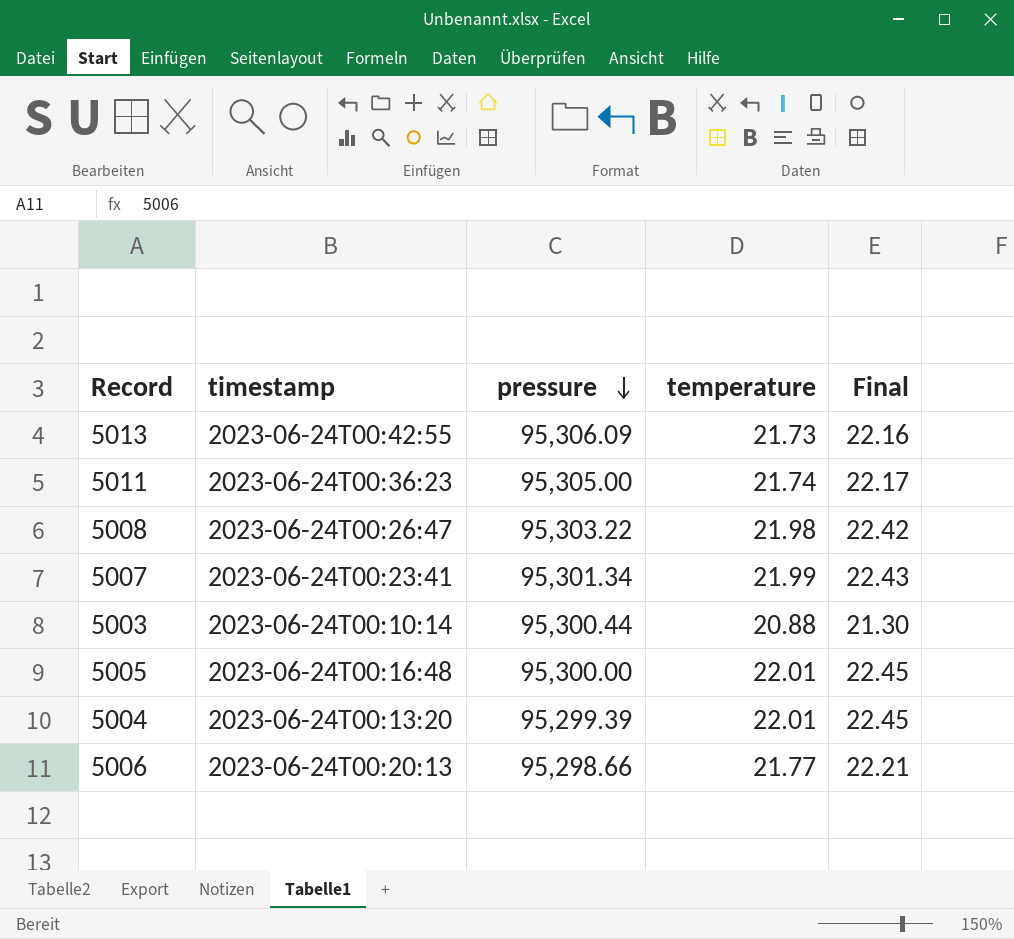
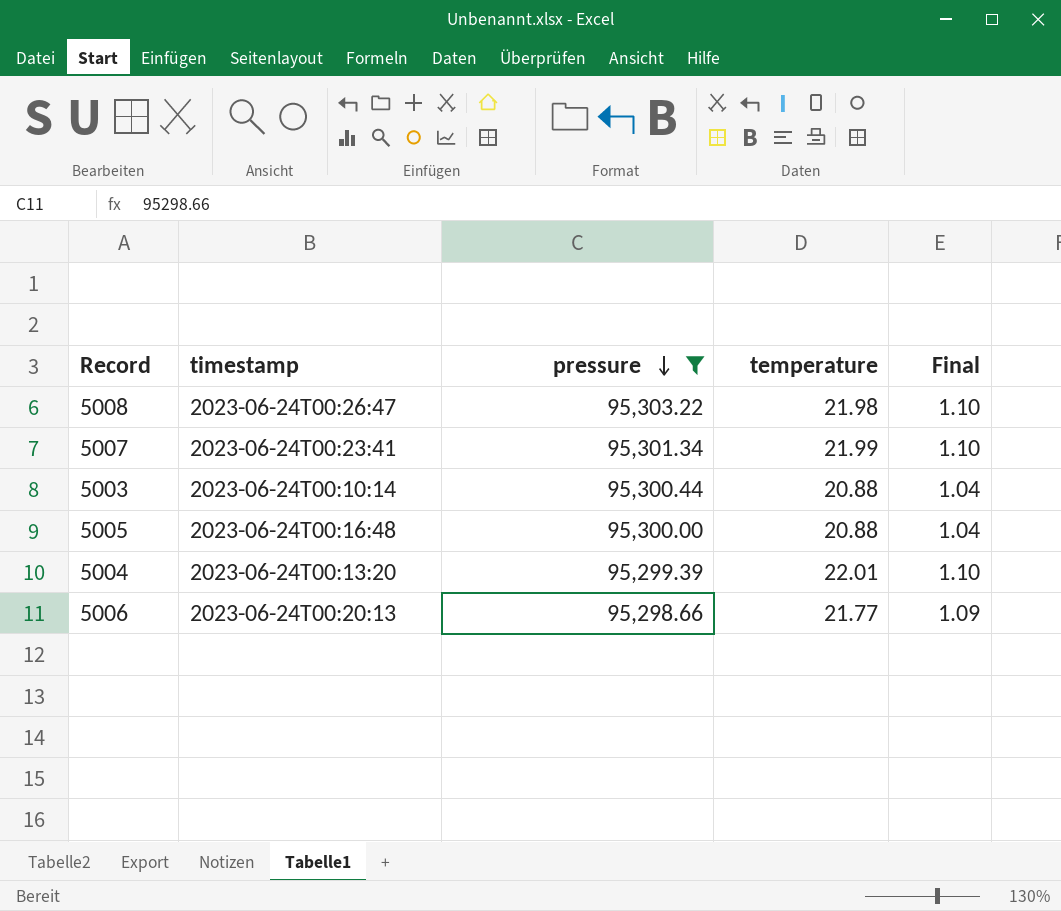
filter: none -> pressure <= 95,303.22
column Final | formula: [temperature] * 1.02 -> [temperature] * 0.05
5005 | temperature: 22.01 -> 20.88

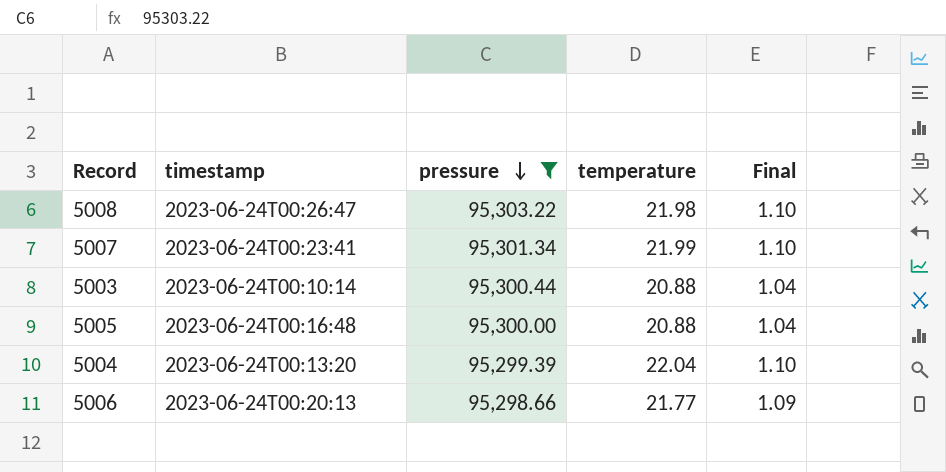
5004 | temperature: 22.01 -> 22.04

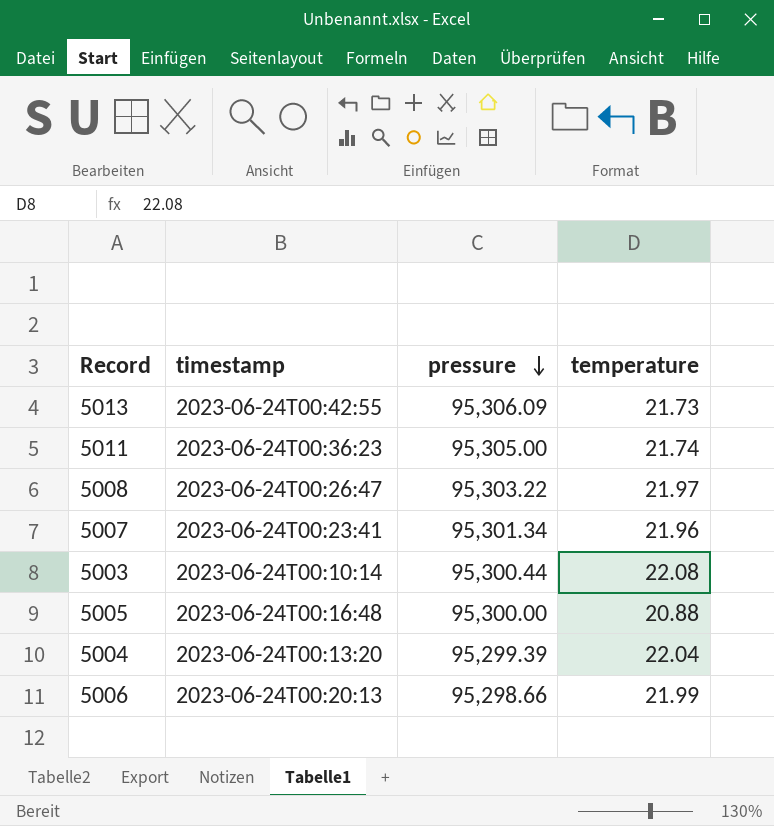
filter: pressure <= 95,303.22 -> none
column Final | formula: [temperature] * 0.05 -> none
5008 | temperature: 21.98 -> 21.97
5007 | temperature: 21.99 -> 21.96
5003 | temperature: 20.88 -> 22.08
5006 | temperature: 21.77 -> 21.99

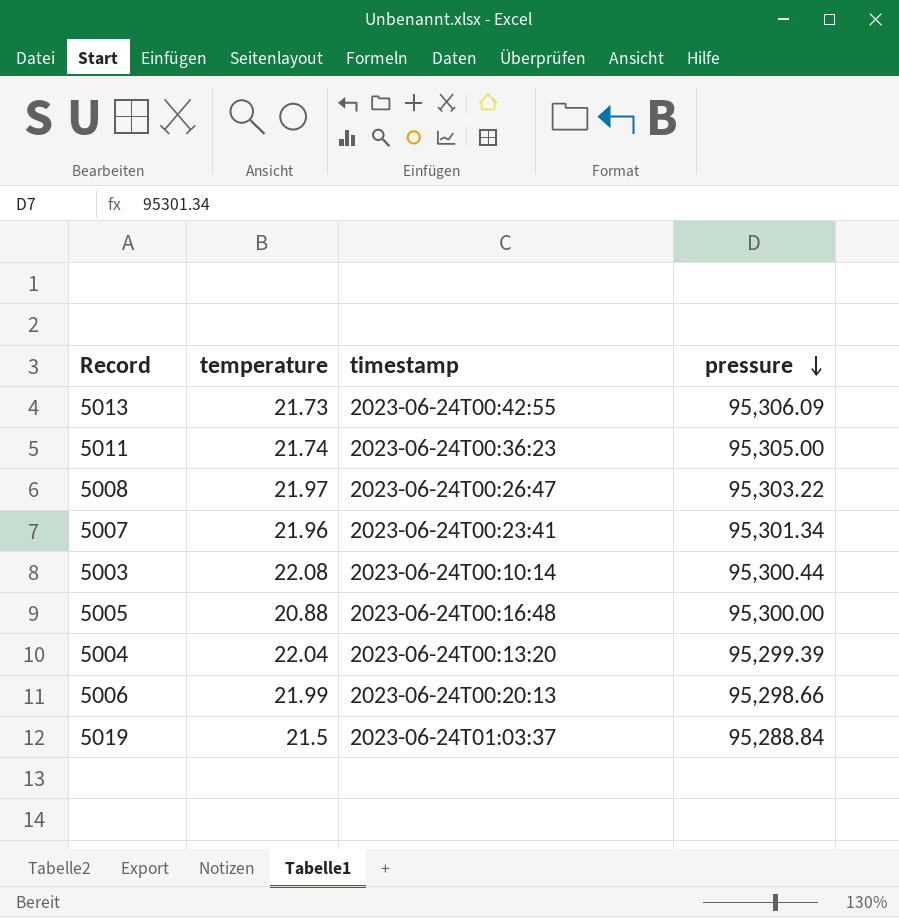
column temperature | position: 4 -> 2
row 5019: none -> 21.5 | 2023-06-24T01:03:37 | 95,288.84

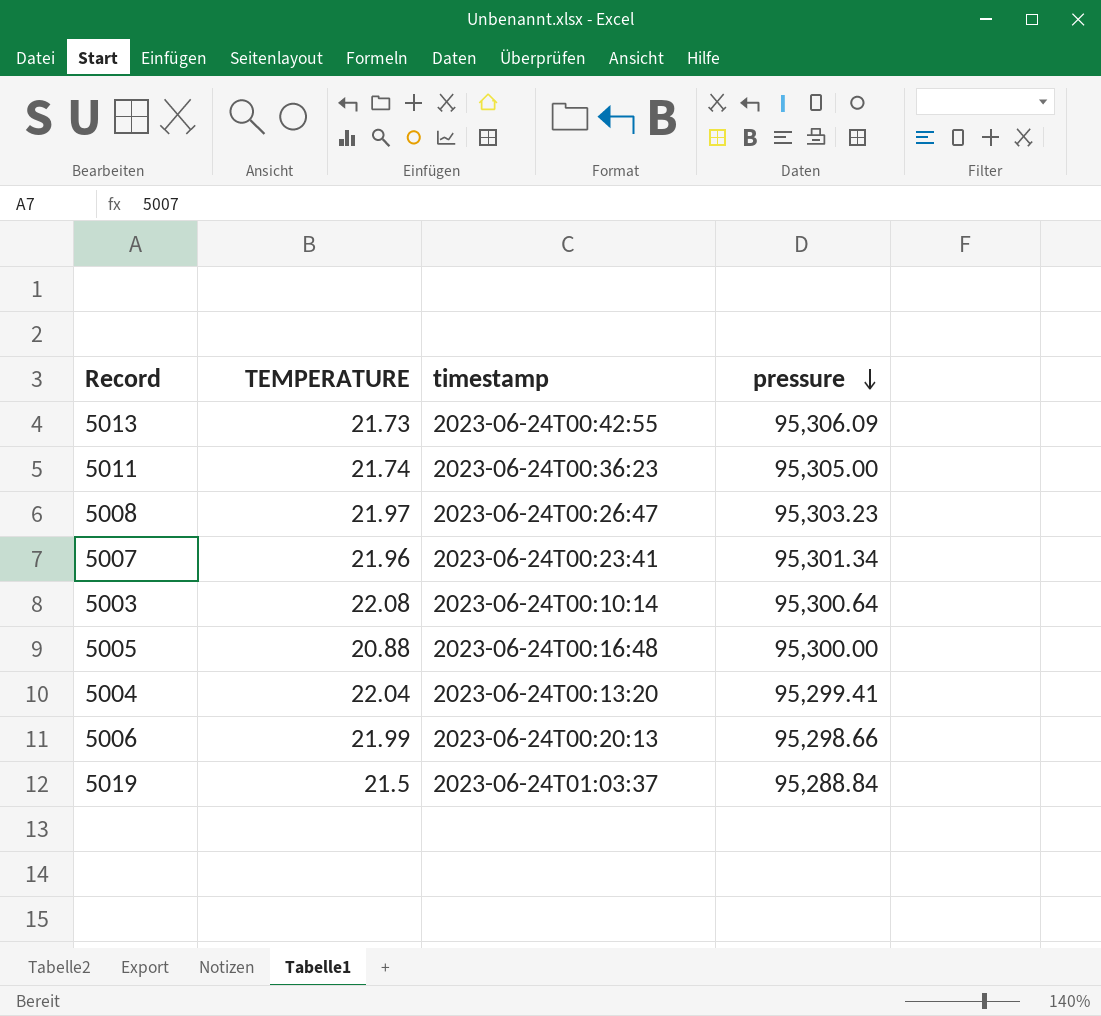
column name: temperature -> TEMPERATURE
5008 | pressure: 95,303.22 -> 95,303.23
5003 | pressure: 95,300.44 -> 95,300.64
5004 | pressure: 95,299.39 -> 95,299.41

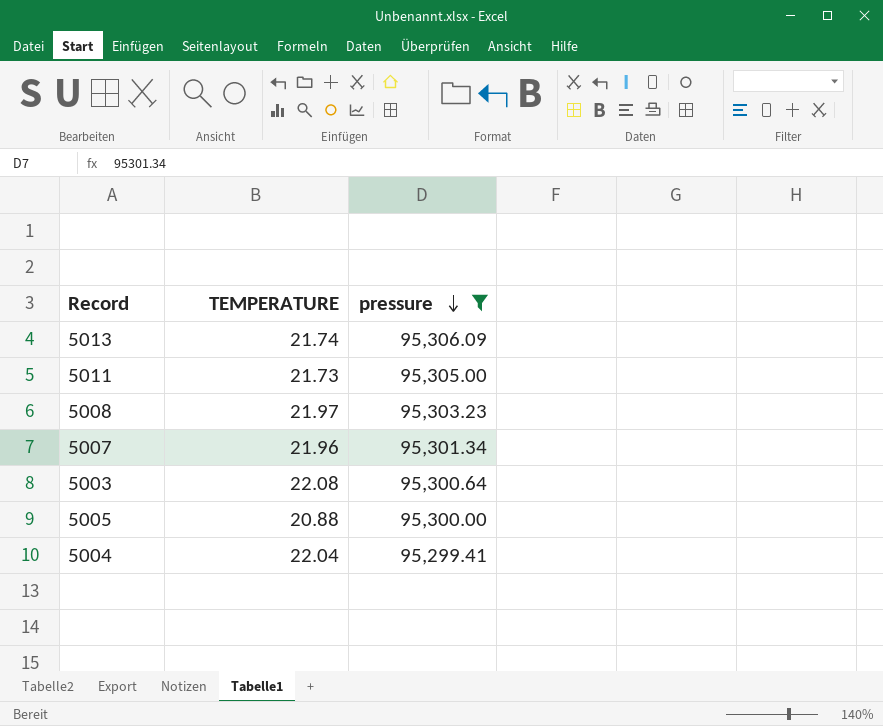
filter: none -> pressure >= 95,299.41
column timestamp | position: 3 -> none
5013 | TEMPERATURE: 21.73 -> 21.74
5011 | TEMPERATURE: 21.74 -> 21.73

